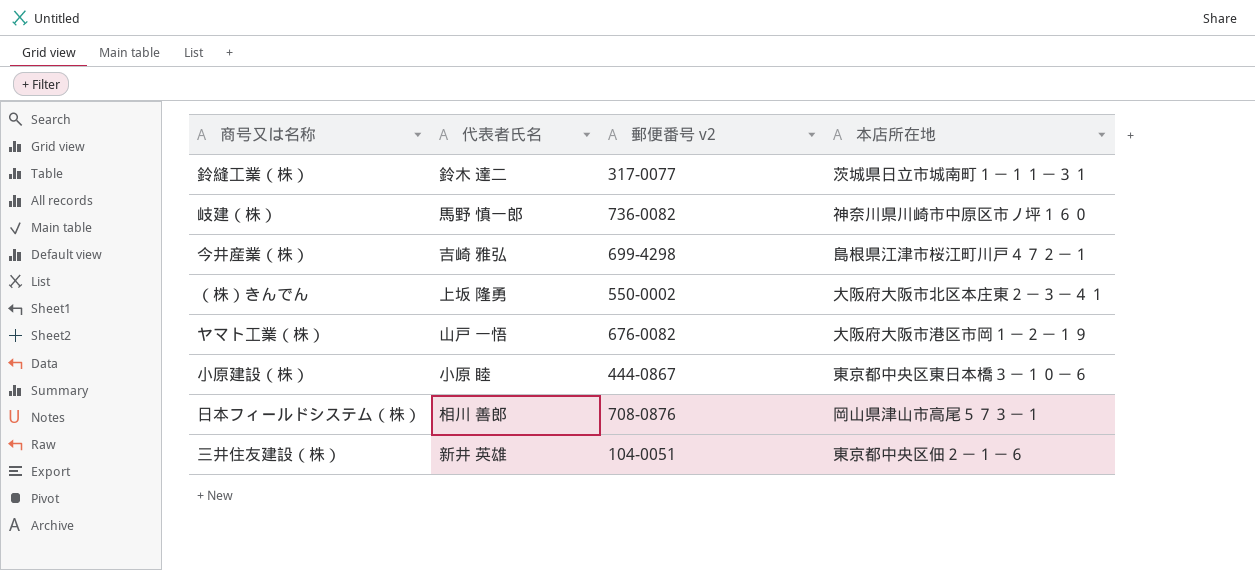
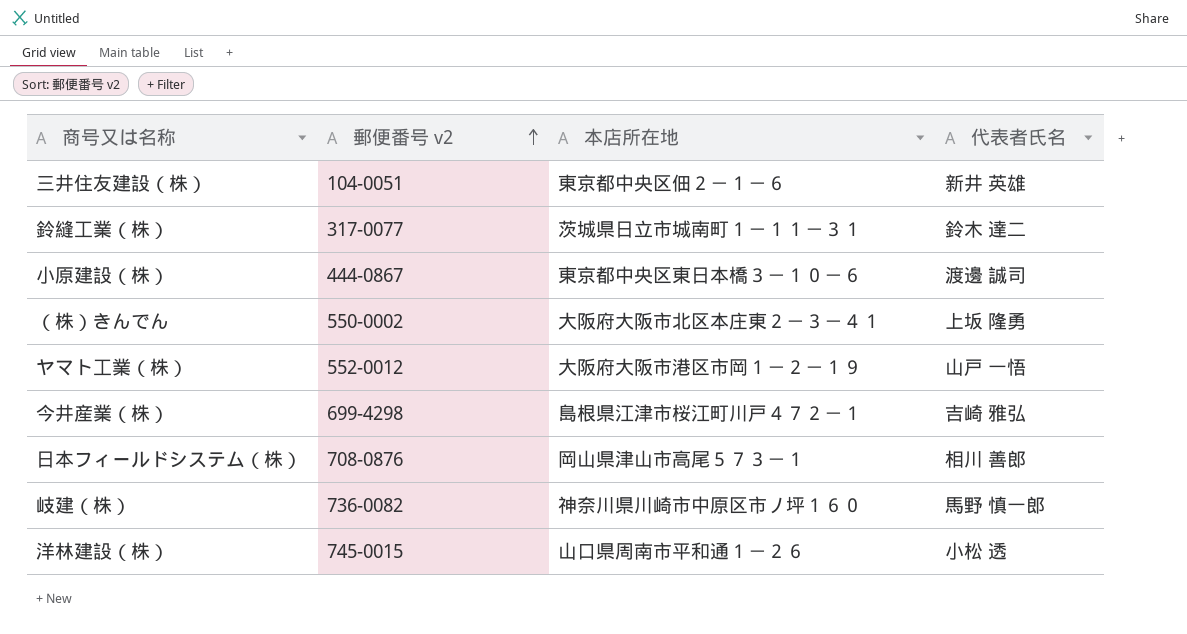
row order: none -> 郵便番号 v2 ascending
column 代表者氏名 | position: 2 -> 4
小原建設（株） | 代表者氏名: 小原 睦 -> 渡邊 誠司
ヤマト工業（株） | 郵便番号 v2: 676-0082 -> 552-0012
row 洋林建設（株）: none -> 745-0015 | 山口県周南市平和通１－２６ | 小松 透

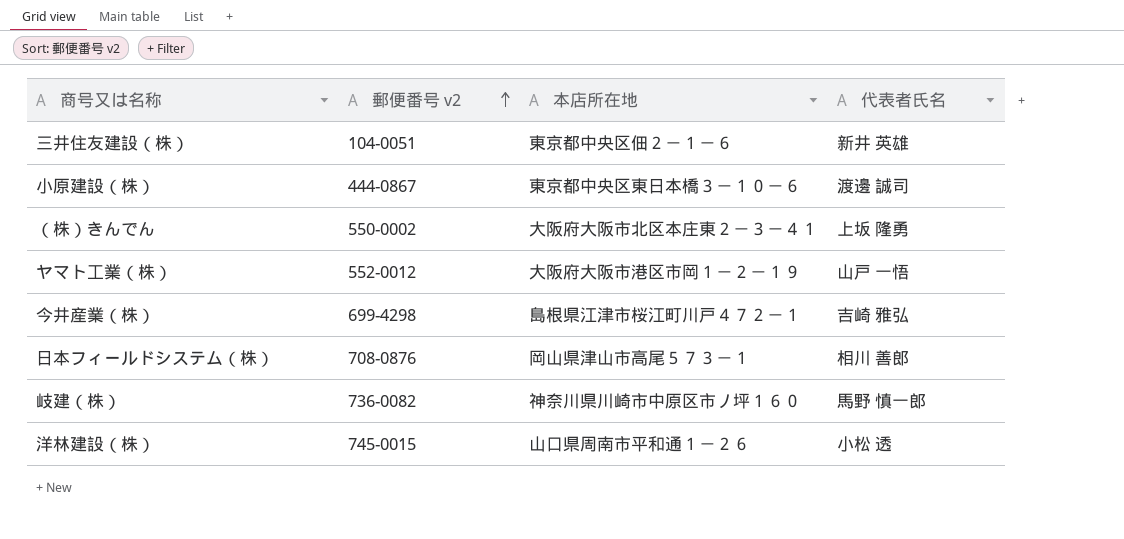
row 鈴縫工業（株）: 317-0077 | 茨城県日立市城南町１－１１－３１ | 鈴木 達二 -> none

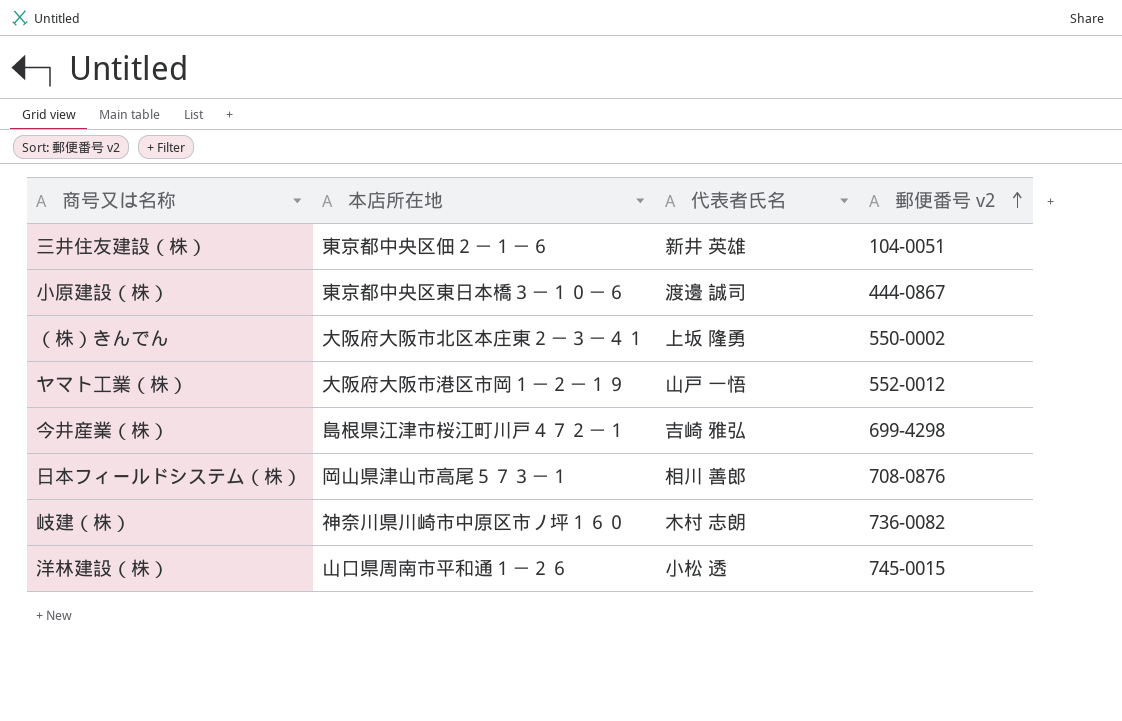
column 郵便番号 v2 | position: 2 -> 4
岐建（株） | 代表者氏名: 馬野 慎一郎 -> 木村 志朗

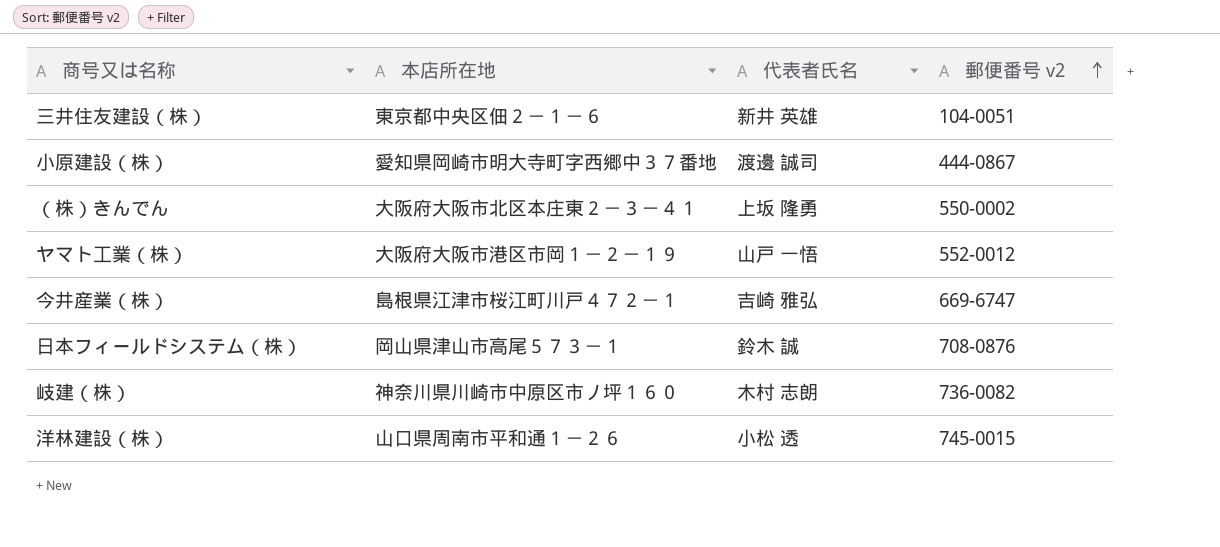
小原建設（株） | 本店所在地: 東京都中央区東日本橋３－１０－６ -> 愛知県岡崎市明大寺町字西郷中３７番地
今井産業（株） | 郵便番号 v2: 699-4298 -> 669-6747
日本フィールドシステム（株） | 代表者氏名: 相川 善郎 -> 鈴木 誠

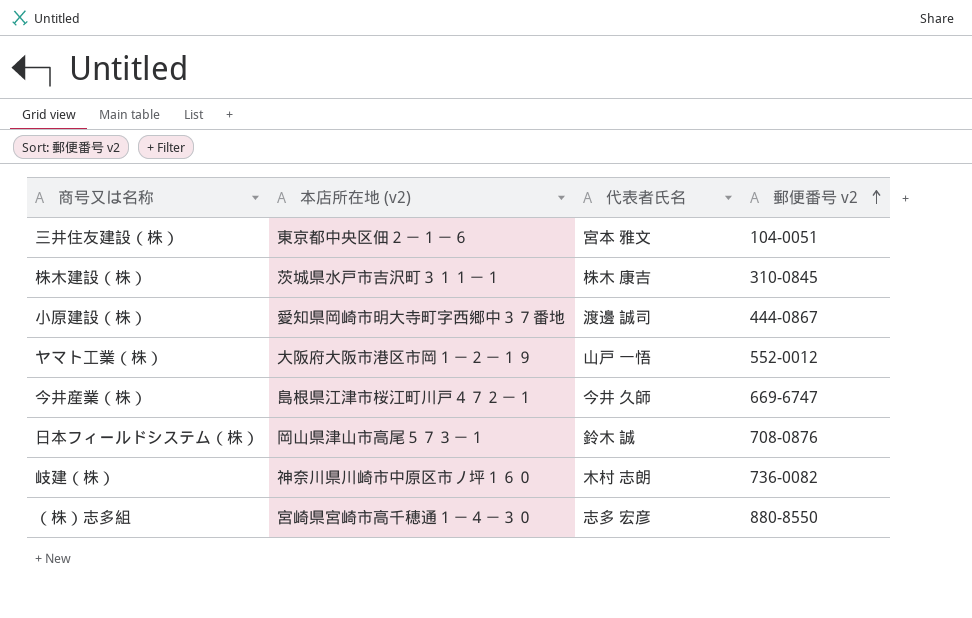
column name: 本店所在地 -> 本店所在地 (v2)
row （株）きんでん: 大阪府大阪市北区本庄東２－３－４１ | 上坂 隆勇 | 550-0002 -> none
row 洋林建設（株）: 山口県周南市平和通１－２６ | 小松 透 | 745-0015 -> none
三井住友建設（株） | 代表者氏名: 新井 英雄 -> 宮本 雅文
row 株木建設（株）: none -> 茨城県水戸市吉沢町３１１－１ | 株木 康吉 | 310-0845
今井産業（株） | 代表者氏名: 吉崎 雅弘 -> 今井 久師
row （株）志多組: none -> 宮崎県宮崎市高千穂通１－４－３０ | 志多 宏彦 | 880-8550

